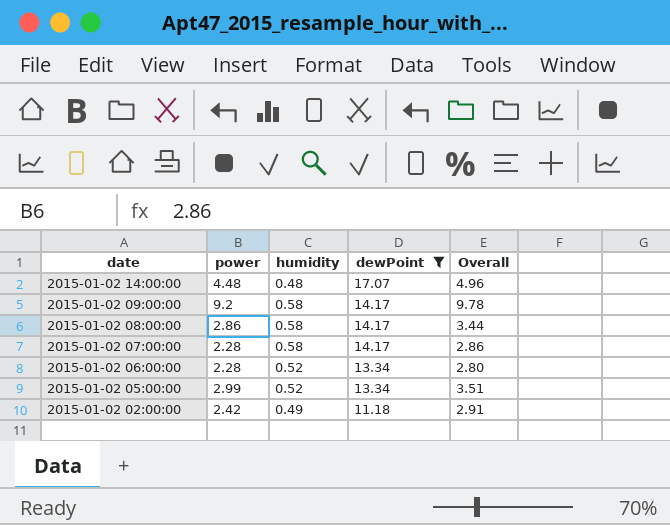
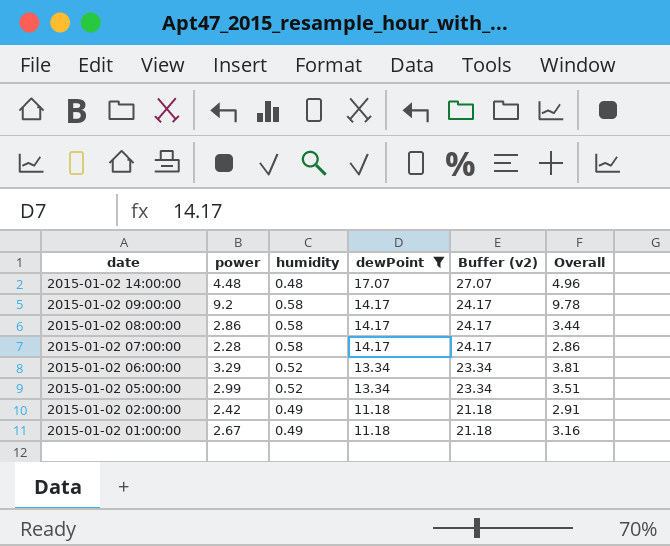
column Buffer (v2) | formula: none -> [dewPoint] + 10
2015-01-02 06:00:00 | power: 2.28 -> 3.29
2015-01-02 06:00:00 | Overall: 2.80 -> 3.81
row 2015-01-02 01:00:00: none -> 2.67 | 0.49 | 11.18 | 21.18 | 3.16

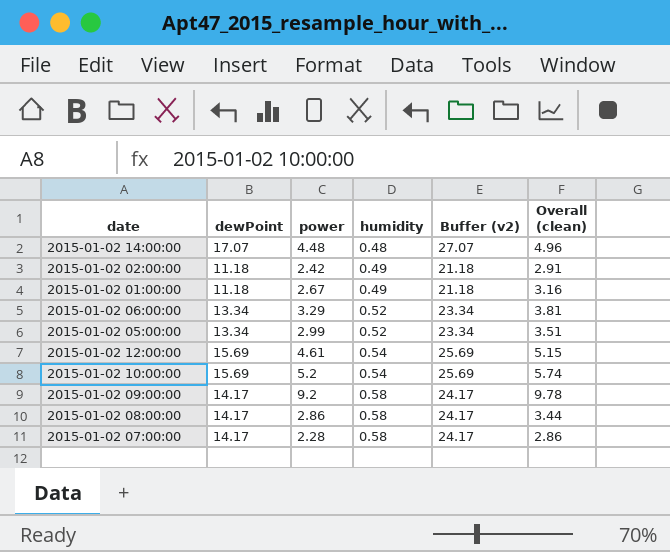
filter: dewPoint != 15.69 -> none
row order: date descending -> humidity ascending
column dewPoint | position: 4 -> 2
column name: Overall -> Overall (clean)

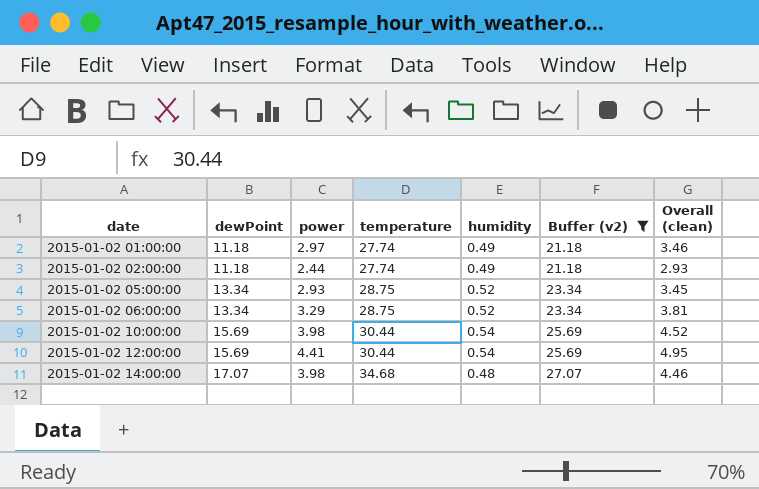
filter: none -> Buffer (v2) != 24.17
row order: humidity ascending -> date ascending
column temperature | position: none -> 4
2015-01-02 01:00:00 | power: 2.67 -> 2.97
2015-01-02 01:00:00 | Overall (clean): 3.16 -> 3.46
2015-01-02 02:00:00 | power: 2.42 -> 2.44
2015-01-02 02:00:00 | Overall (clean): 2.91 -> 2.93
2015-01-02 05:00:00 | power: 2.99 -> 2.93
2015-01-02 05:00:00 | Overall (clean): 3.51 -> 3.45
2015-01-02 10:00:00 | power: 5.2 -> 3.98
2015-01-02 10:00:00 | Overall (clean): 5.74 -> 4.52
2015-01-02 12:00:00 | power: 4.61 -> 4.41
2015-01-02 12:00:00 | Overall (clean): 5.15 -> 4.95
2015-01-02 14:00:00 | power: 4.48 -> 3.98
2015-01-02 14:00:00 | Overall (clean): 4.96 -> 4.46

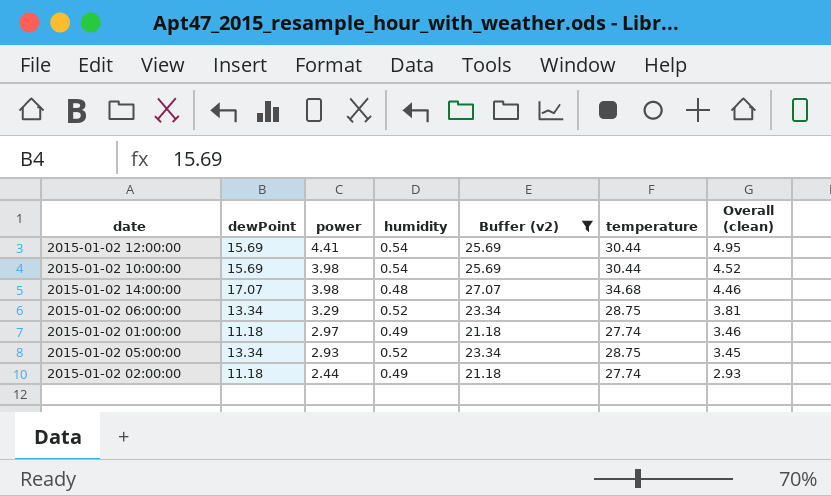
row order: date ascending -> power descending
column temperature | position: 4 -> 6

